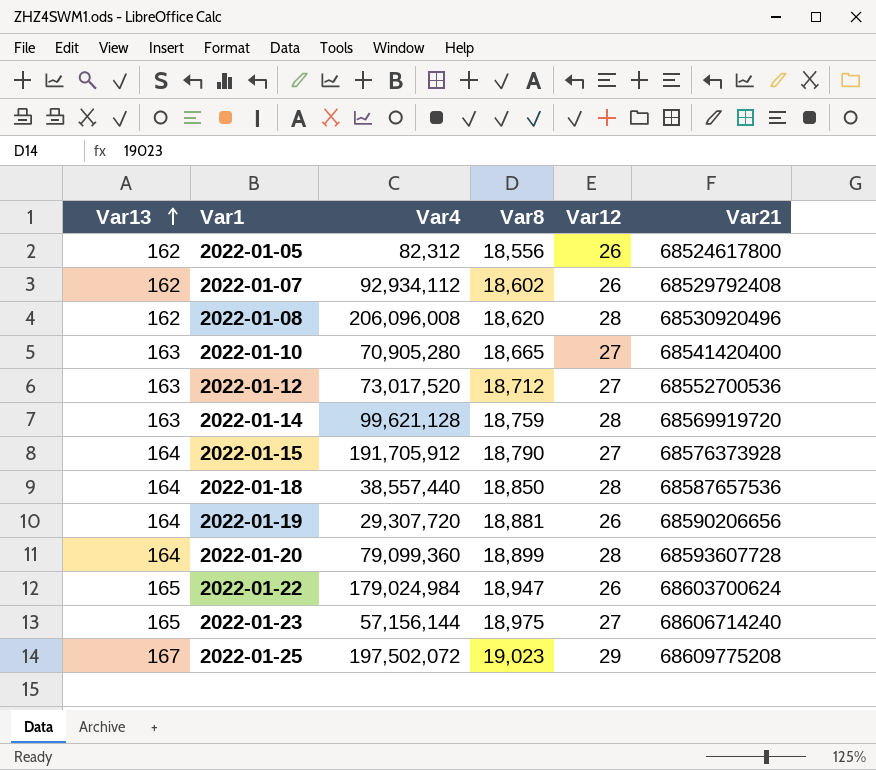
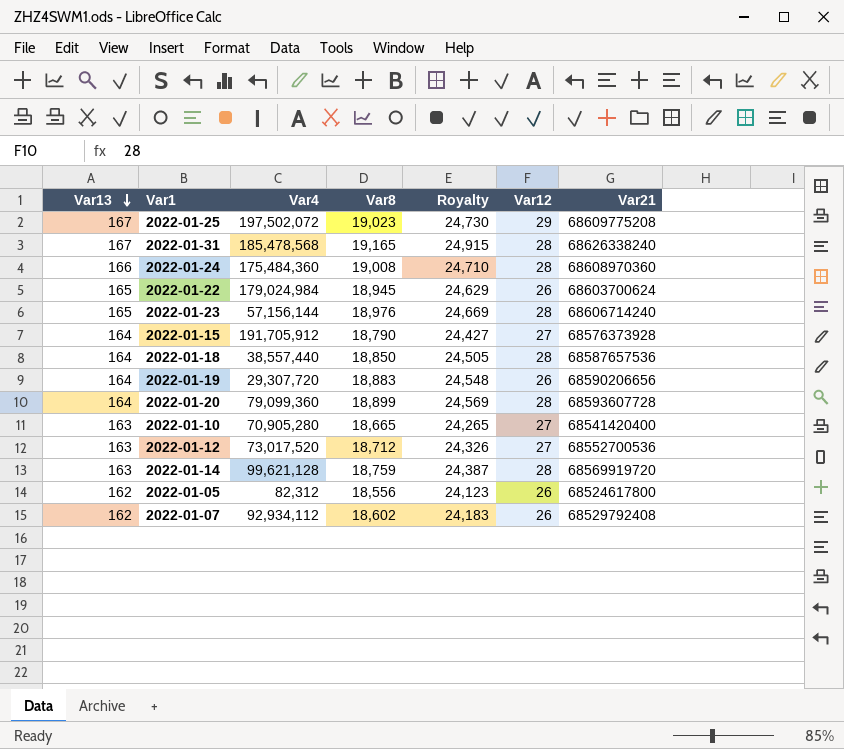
row order: Var13 ascending -> Var13 descending
column Royalty | formula: none -> [Var8] * 1.3
row 2022-01-08: 162 | 206,096,008 | 18,620 | 28 | 68530920496 -> none
row 2022-01-31: none -> 167 | 185,478,568 | 19,165 | 24,915 | 28 | 68626338240
row 2022-01-24: none -> 166 | 175,484,360 | 19,008 | 24,710 | 28 | 68608970360
2022-01-22 | Var8: 18,947 -> 18,945
2022-01-23 | Var8: 18,975 -> 18,976
2022-01-23 | Var12: 27 -> 28
2022-01-19 | Var8: 18,881 -> 18,883

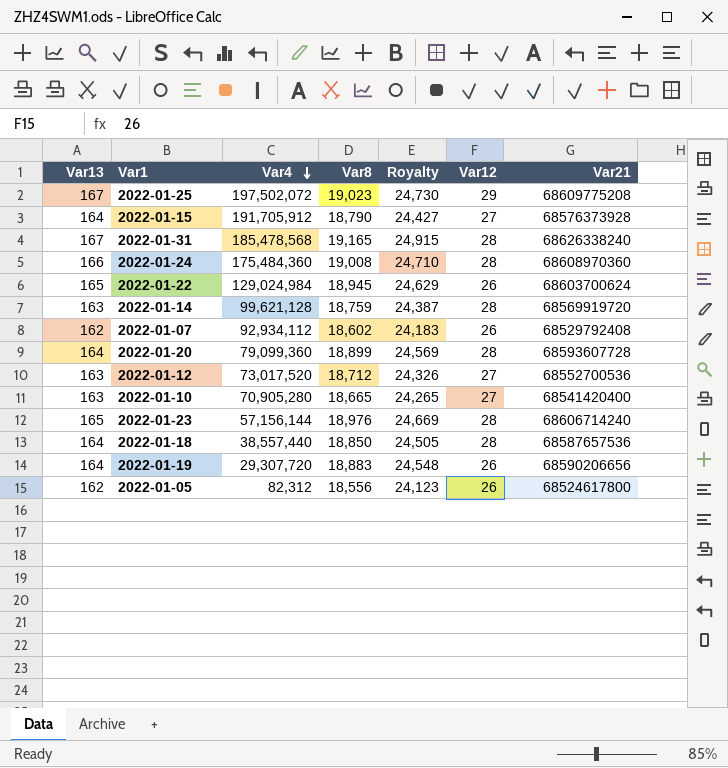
row order: Var13 descending -> Var4 descending
2022-01-22 | Var4: 179,024,984 -> 129,024,984

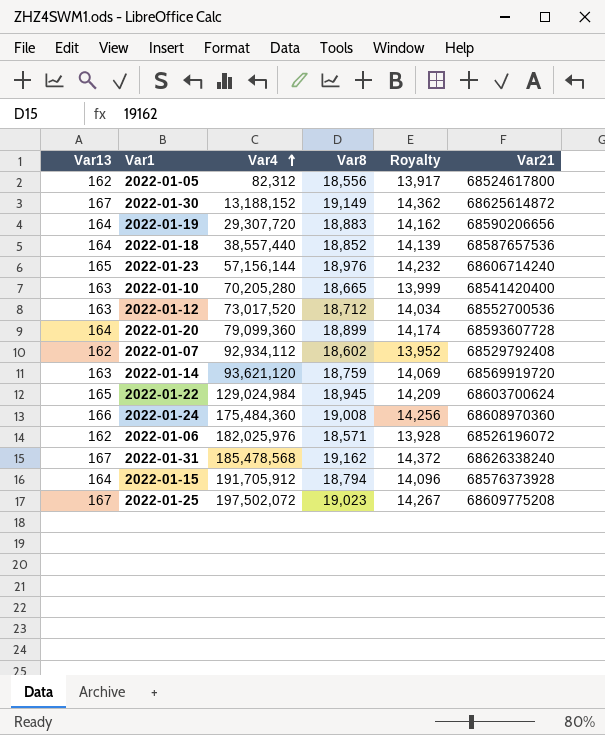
row order: Var4 descending -> Var4 ascending
column Var12 | position: 6 -> none
column Royalty | formula: [Var8] * 1.3 -> [Var8] * 0.75
row 2022-01-30: none -> 167 | 13,188,152 | 19,149 | 14,362 | 68625614872
2022-01-18 | Var8: 18,850 -> 18,852
2022-01-10 | Var4: 70,905,280 -> 70,205,280
2022-01-14 | Var4: 99,621,128 -> 93,621,120
row 2022-01-06: none -> 162 | 182,025,976 | 18,571 | 13,928 | 68526196072
2022-01-31 | Var8: 19,165 -> 19,162
2022-01-15 | Var8: 18,790 -> 18,794

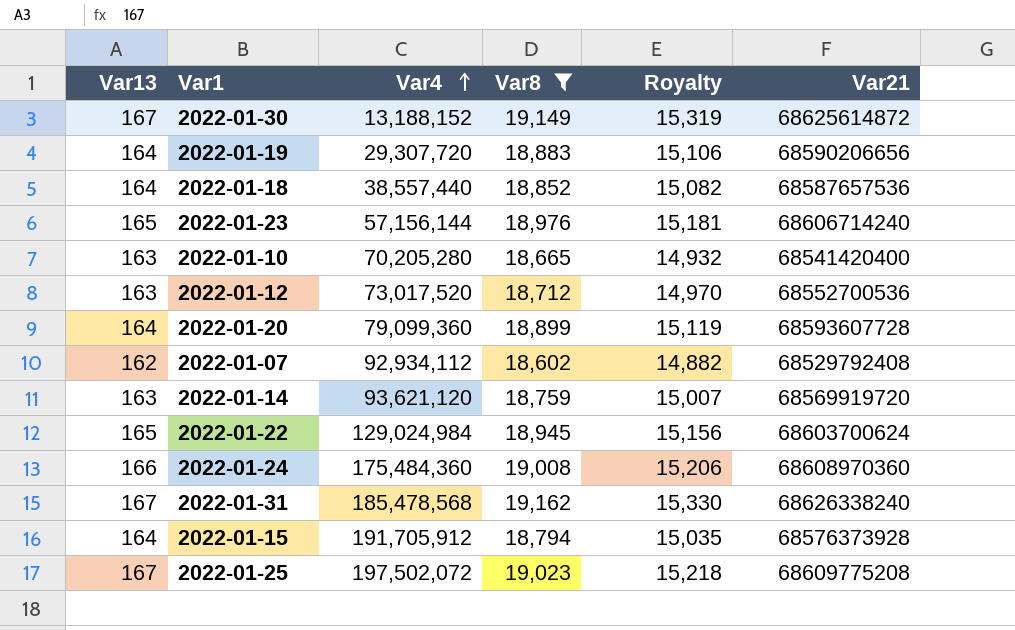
filter: none -> Var8 >= 18,602
column Royalty | formula: [Var8] * 0.75 -> [Var8] * 0.8

